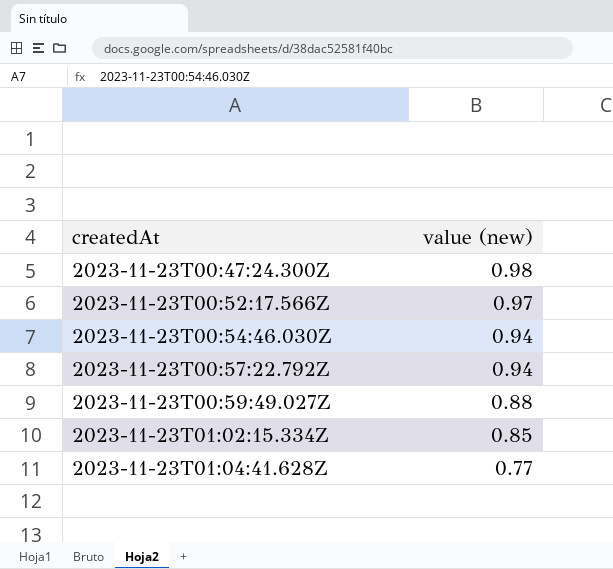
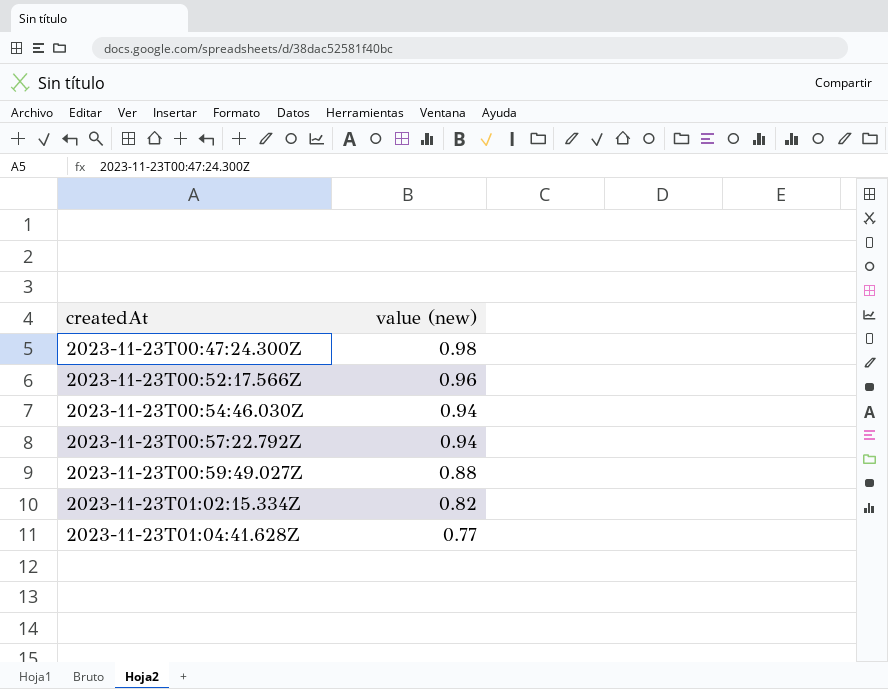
2023-11-23T00:52:17.566Z | value (new): 0.97 -> 0.96
2023-11-23T01:02:15.334Z | value (new): 0.85 -> 0.82

